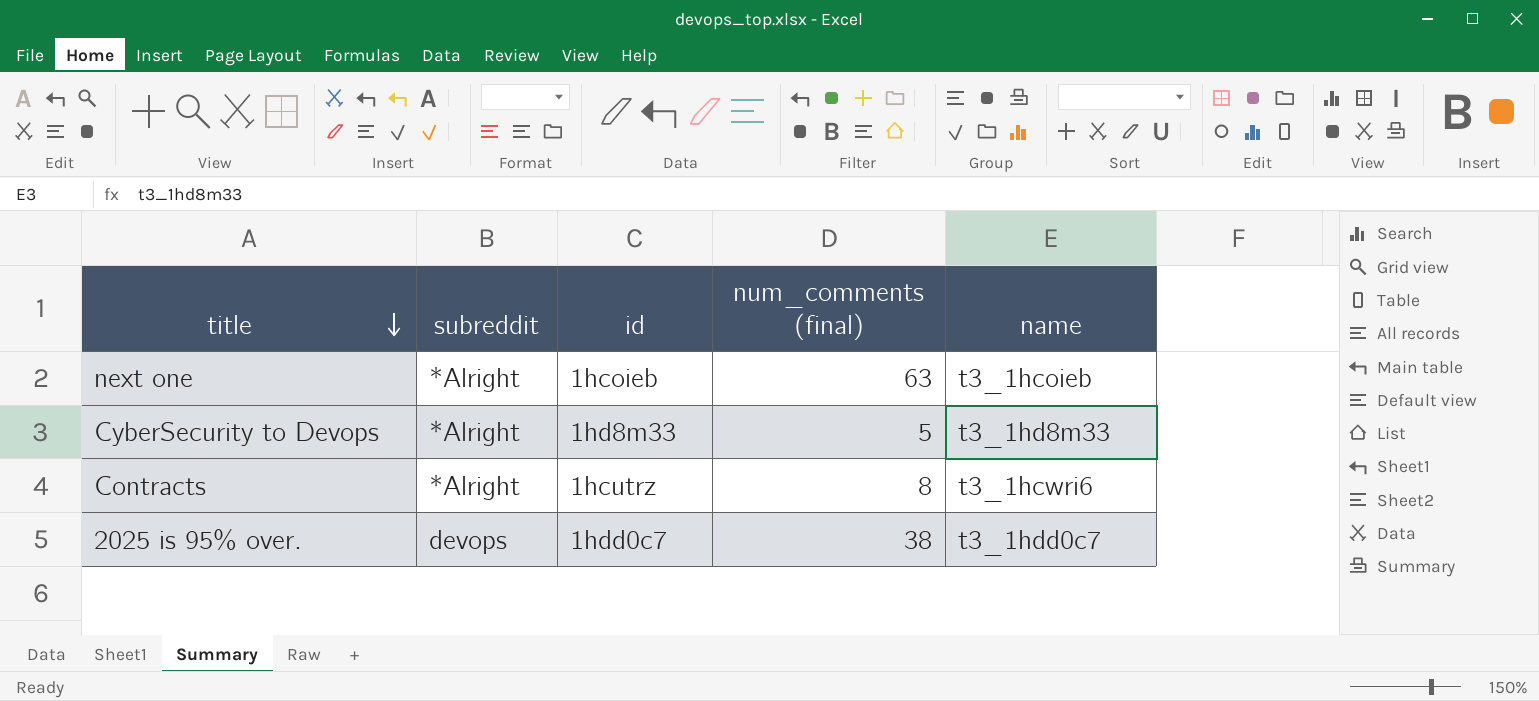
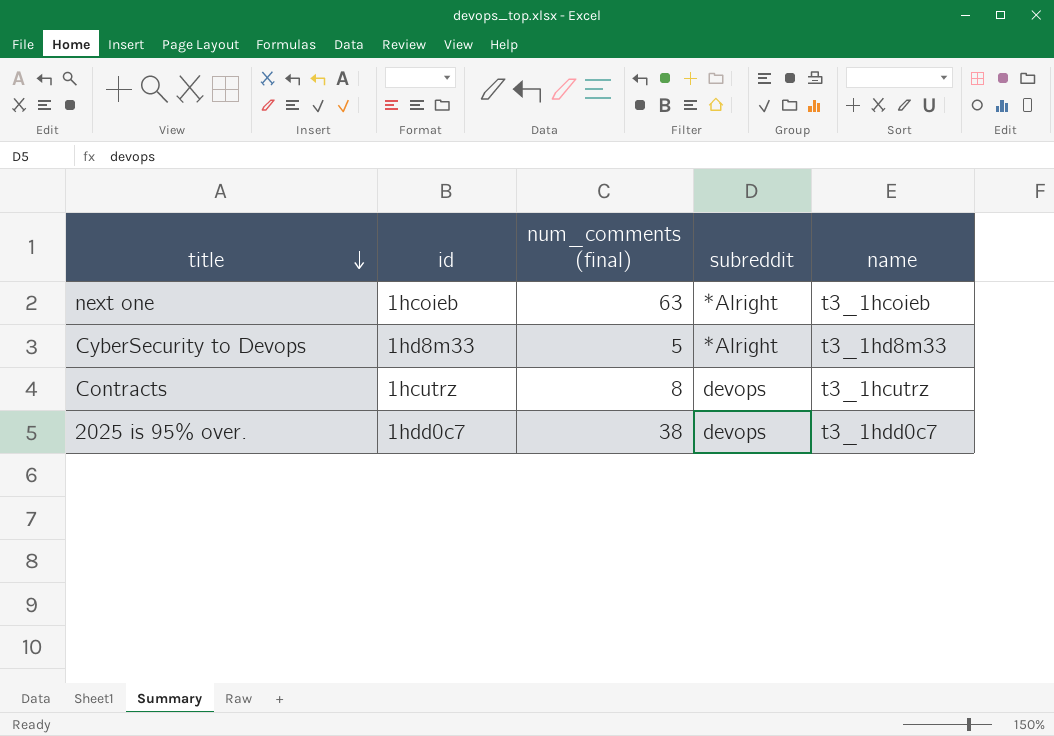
column subreddit | position: 2 -> 4
Contracts | subreddit: *Alright -> devops
Contracts | name: t3_1hcwri6 -> t3_1hcutrz

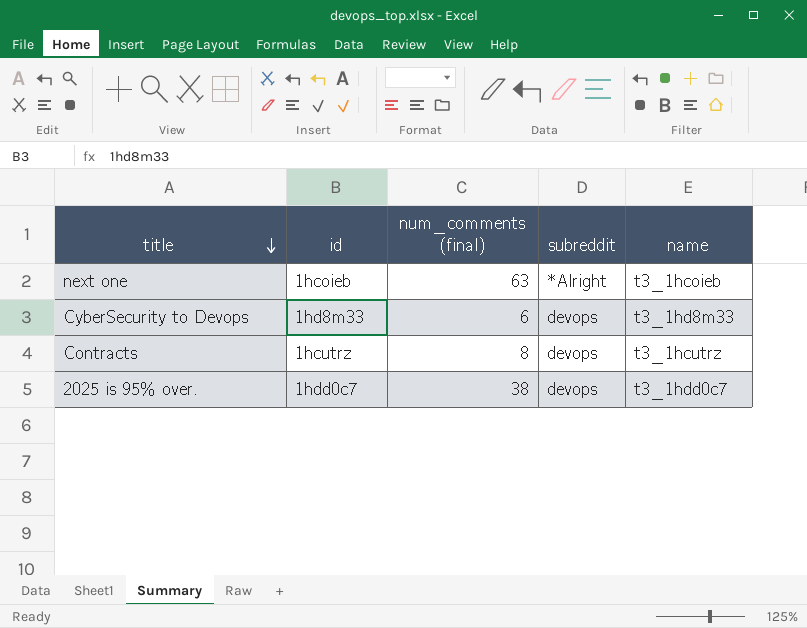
CyberSecurity to Devops | num_comments (final): 5 -> 6
CyberSecurity to Devops | subreddit: *Alright -> devops

